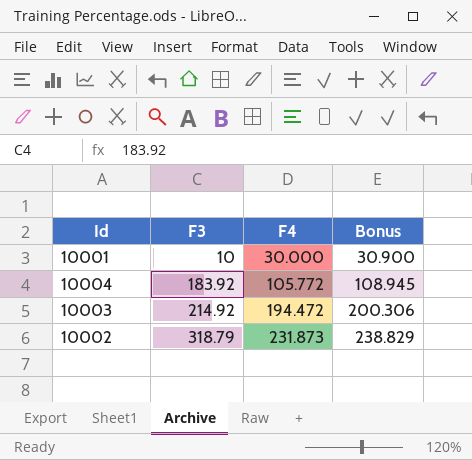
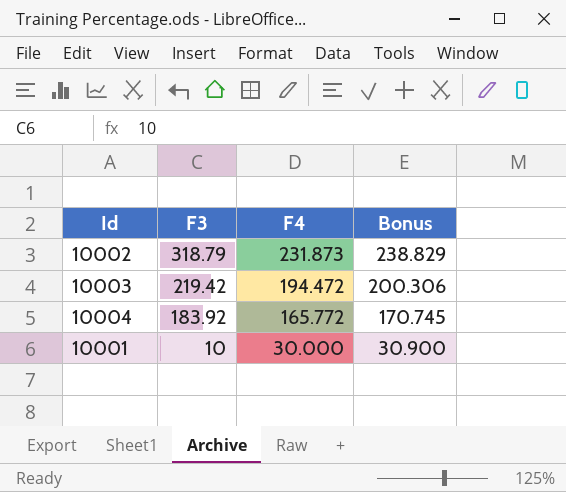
row order: F3 ascending -> F3 descending
10003 | F3: 214.92 -> 219.42
10004 | F4: 105.772 -> 165.772
10004 | Bonus: 108.945 -> 170.745

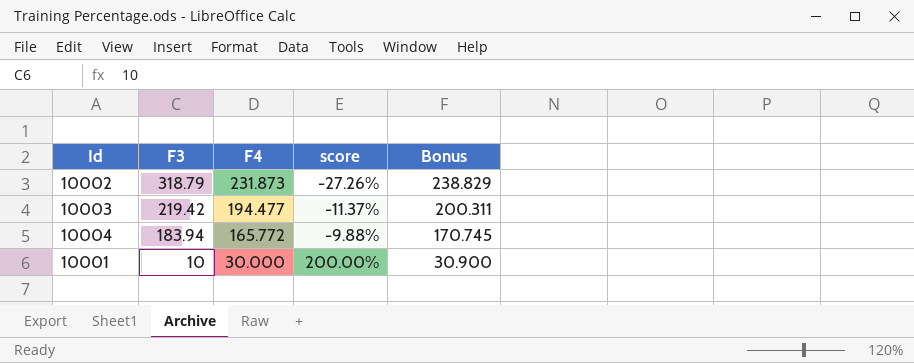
column score | formula: none -> ([F4] - [F3]) / [F3]
10003 | F4: 194.472 -> 194.477
10003 | Bonus: 200.306 -> 200.311
10004 | F3: 183.92 -> 183.94

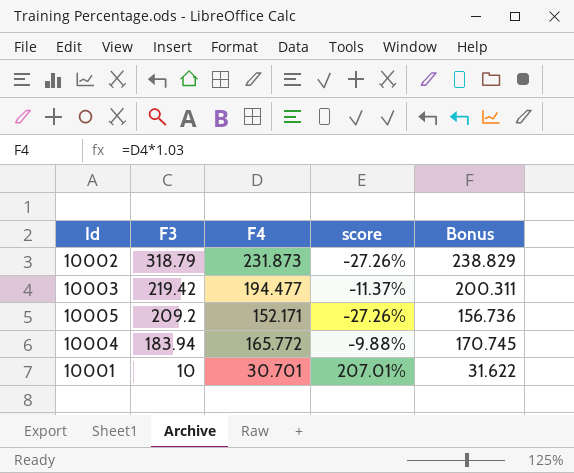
row 10005: none -> 209.2 | 152.171 | -27.26% | 156.736
10001 | F4: 30.000 -> 30.701
10001 | score: 200.00% -> 207.01%
10001 | Bonus: 30.900 -> 31.622

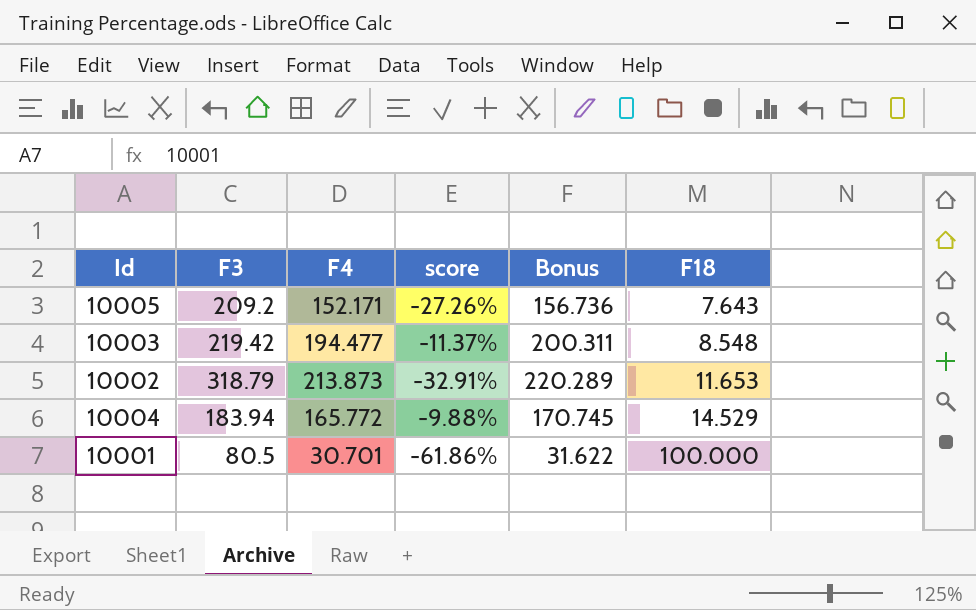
row order: F3 descending -> F18 ascending
column F18 | position: none -> 6
10002 | F4: 231.873 -> 213.873
10002 | score: -27.26% -> -32.91%
10002 | Bonus: 238.829 -> 220.289
10001 | F3: 10 -> 80.5
10001 | score: 207.01% -> -61.86%

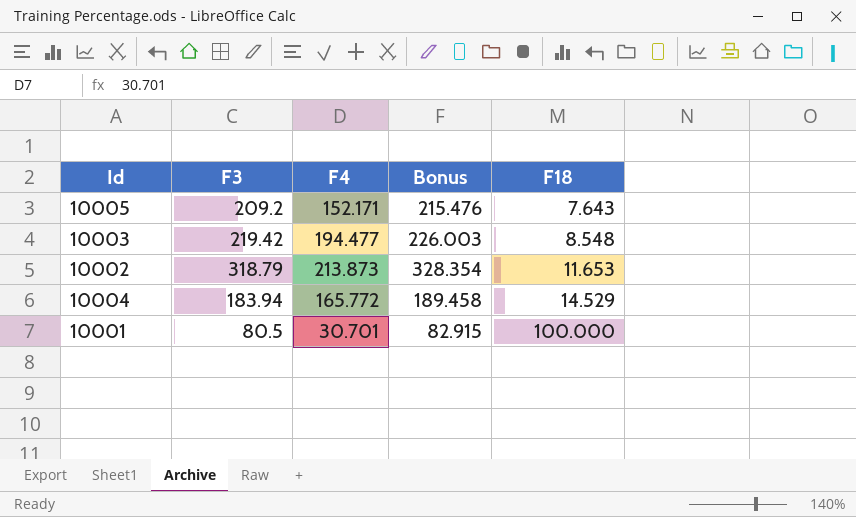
column score | formula: ([F4] - [F3]) / [F3] -> none
column Bonus | formula: [F4] * 1.03 -> [F3] * 1.03

